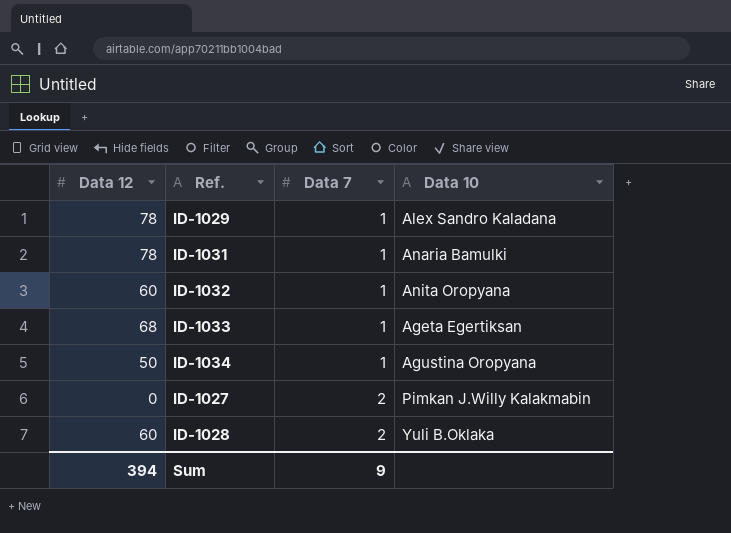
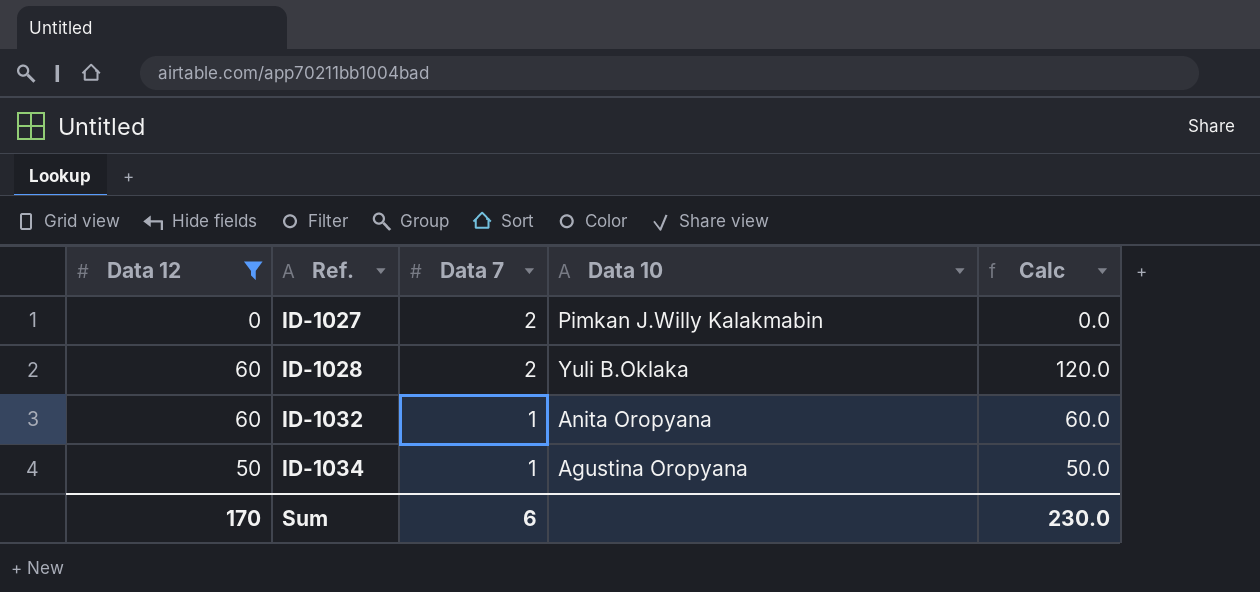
filter: none -> Data 12 <= 60
row order: Data 7 ascending -> Ref. ascending
column Calc | formula: none -> [Data 12] * [Data 7]
Sum | Data 12: 394 -> 170
Sum | Data 7: 9 -> 6

